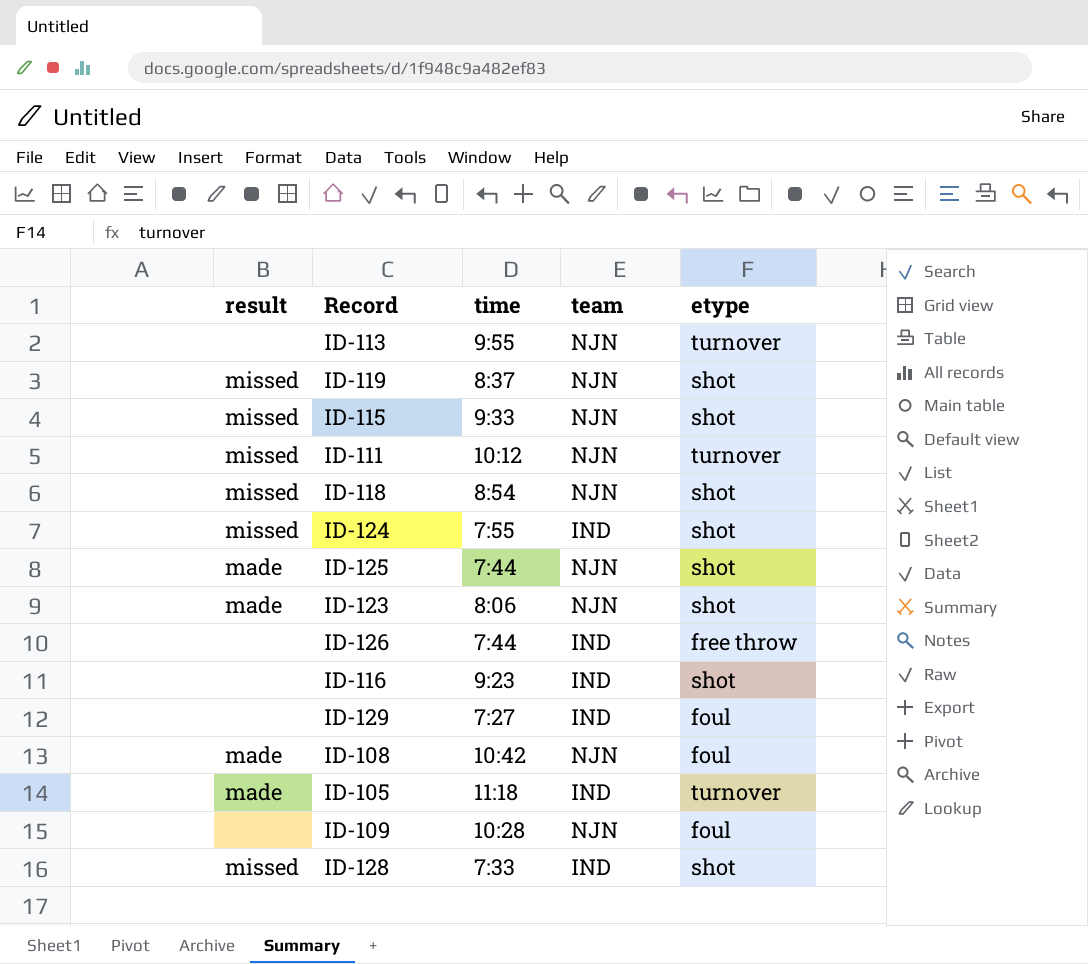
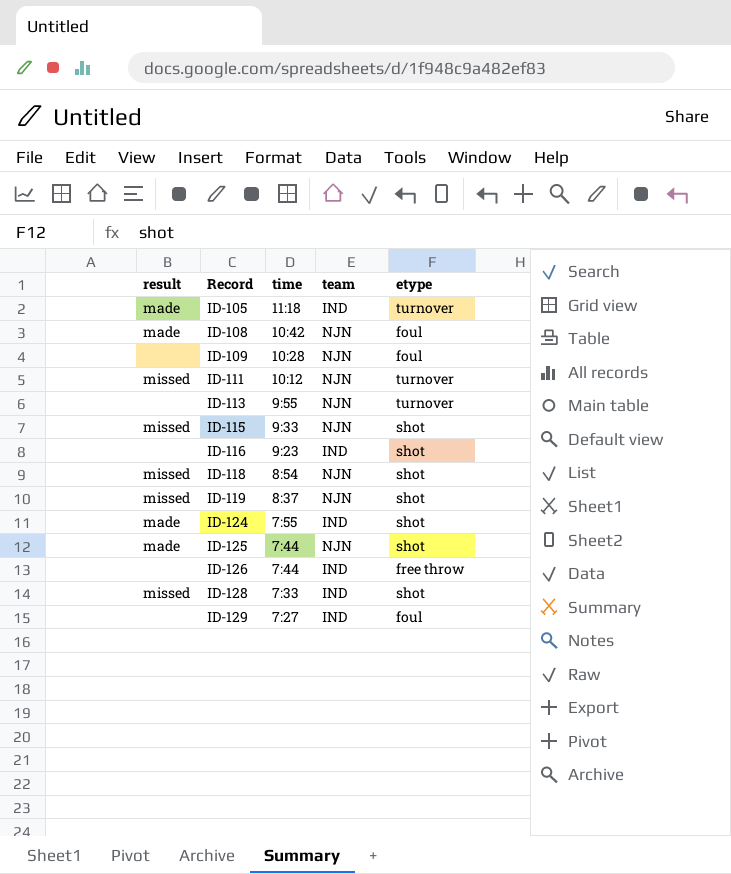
row order: none -> Record ascending
row ID-123: made | 8:06 | NJN | shot -> none
ID-124 | result: missed -> made

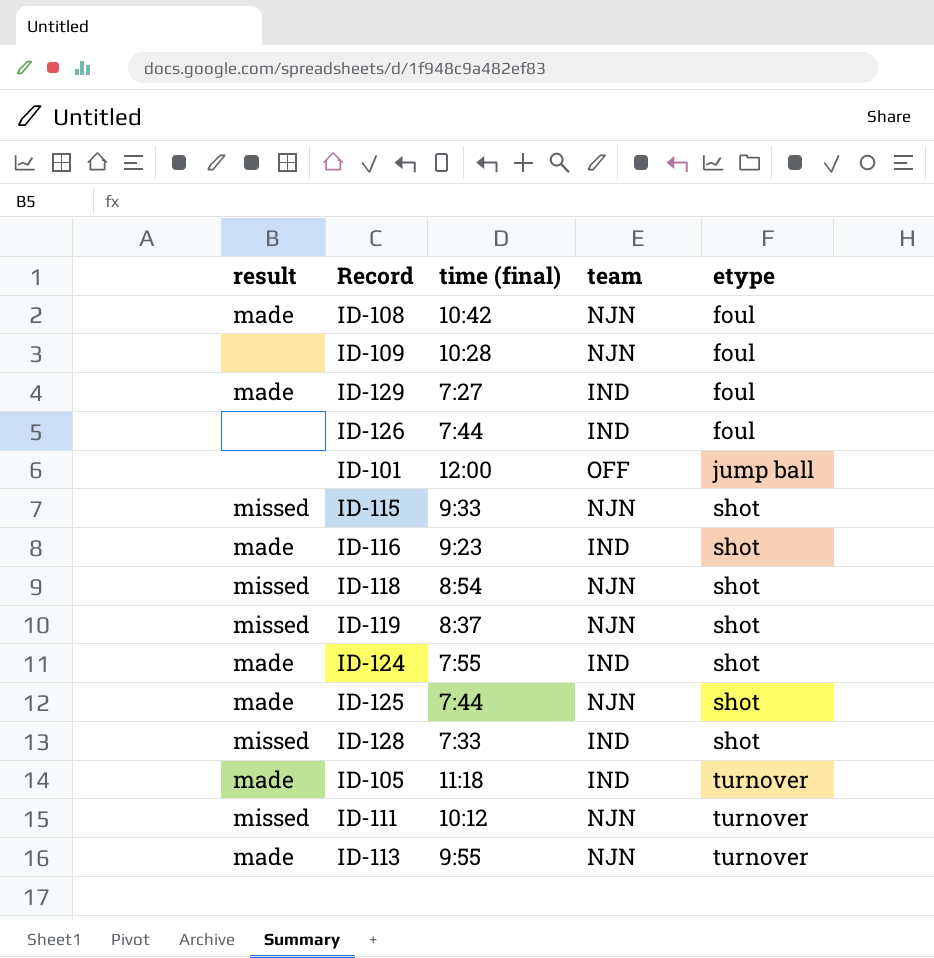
row order: Record ascending -> etype ascending
column name: time -> time (final)
ID-129 | result: none -> made
ID-126 | etype: free throw -> foul
row ID-101: none -> none | 12:00 | OFF | jump ball
ID-116 | result: none -> made
ID-113 | result: none -> made

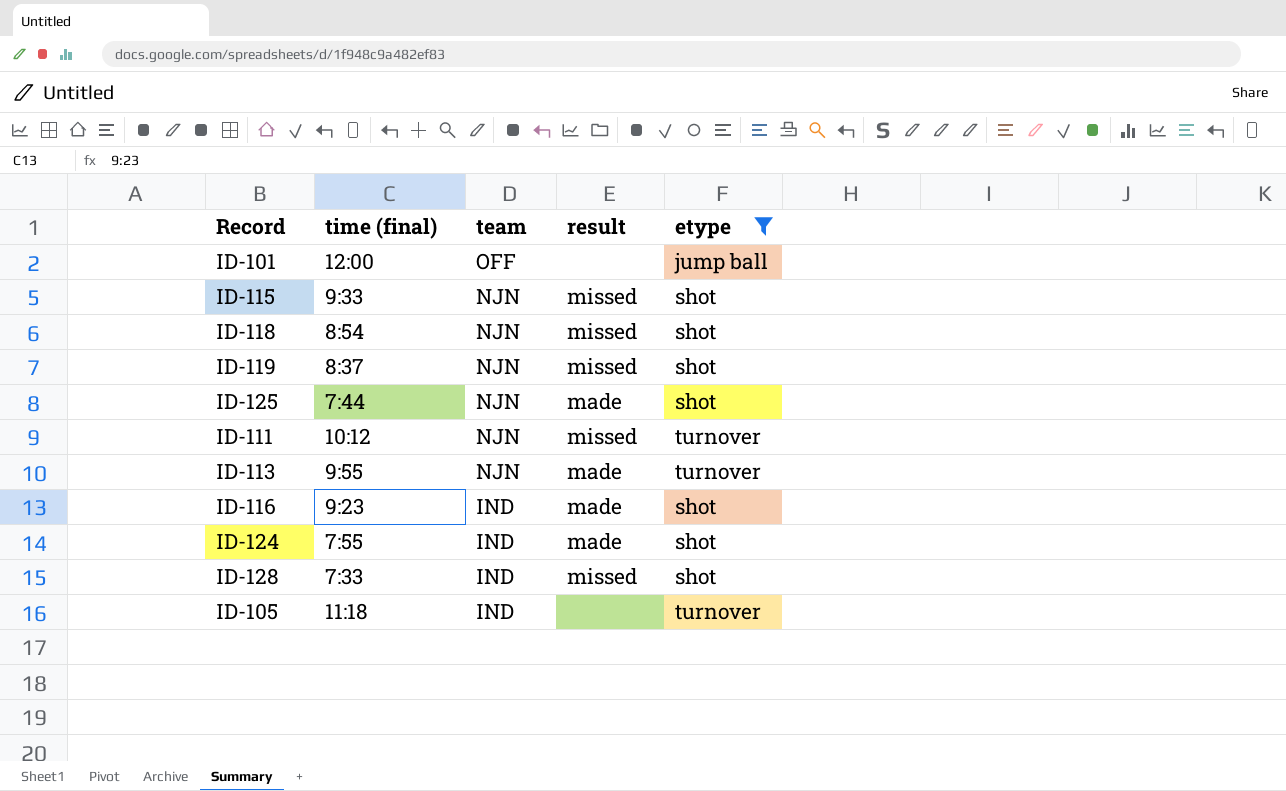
filter: none -> etype != foul
row order: etype ascending -> team descending
column result | position: 1 -> 4
ID-105 | result: made -> none

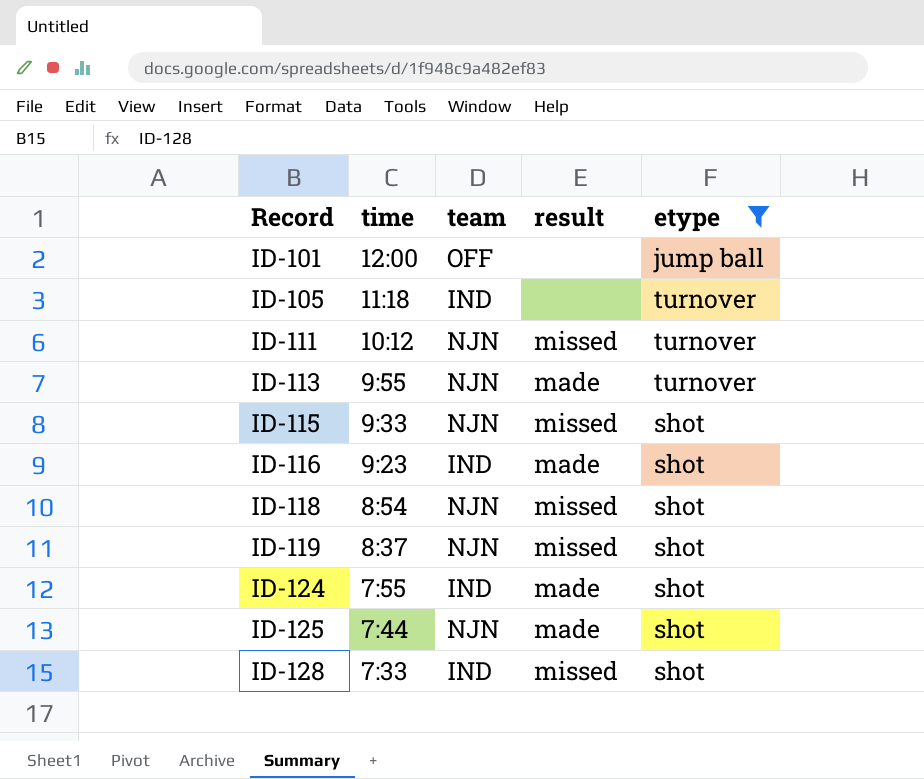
row order: team descending -> Record ascending
column name: time (final) -> time

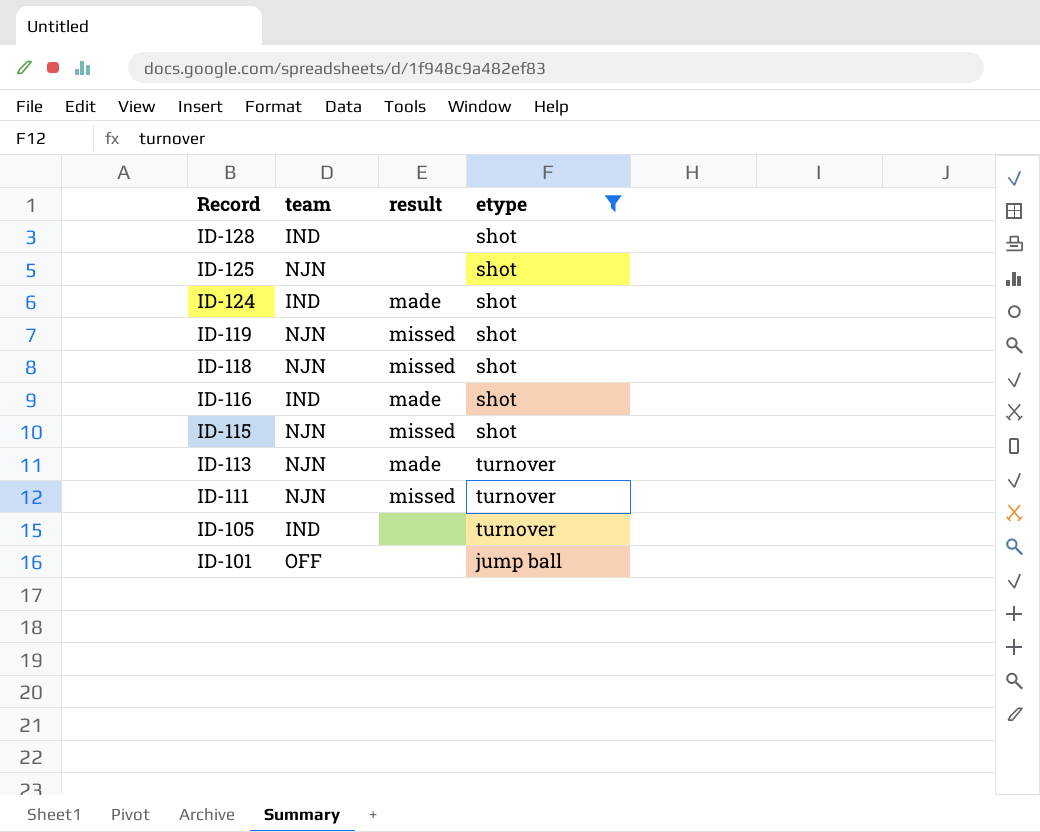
row order: Record ascending -> Record descending
column time | position: 2 -> none
ID-128 | result: missed -> none
ID-125 | result: made -> none

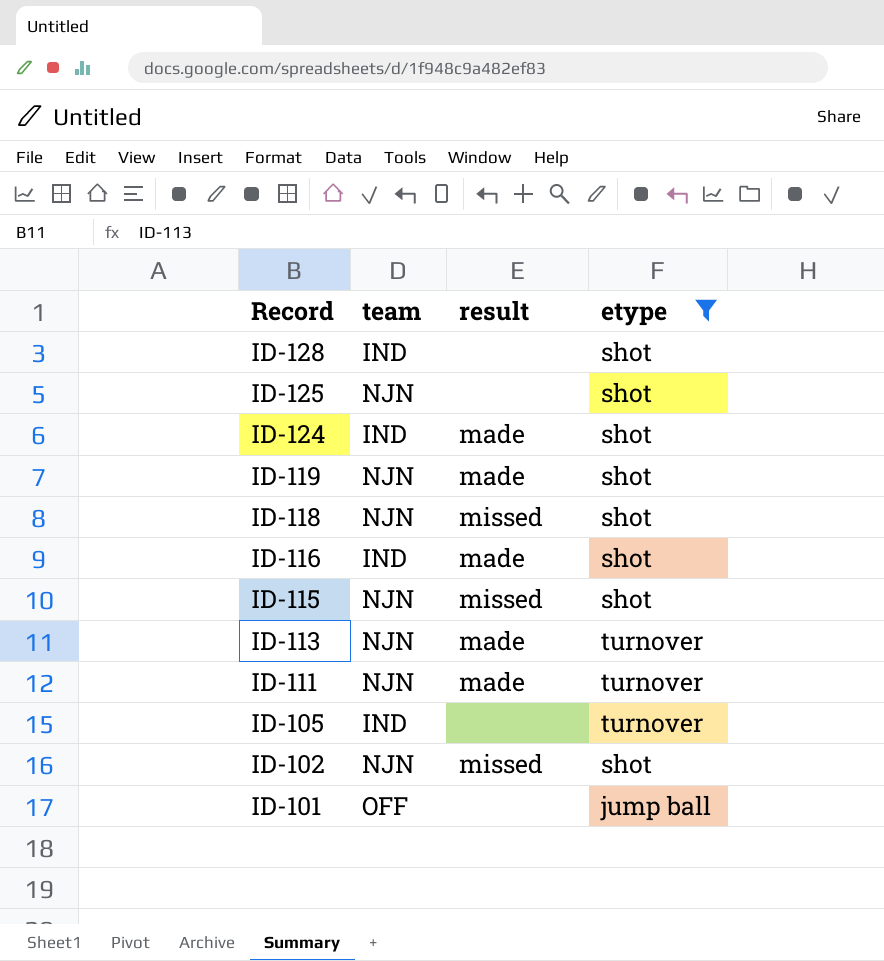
ID-119 | result: missed -> made
ID-111 | result: missed -> made
row ID-102: none -> NJN | missed | shot

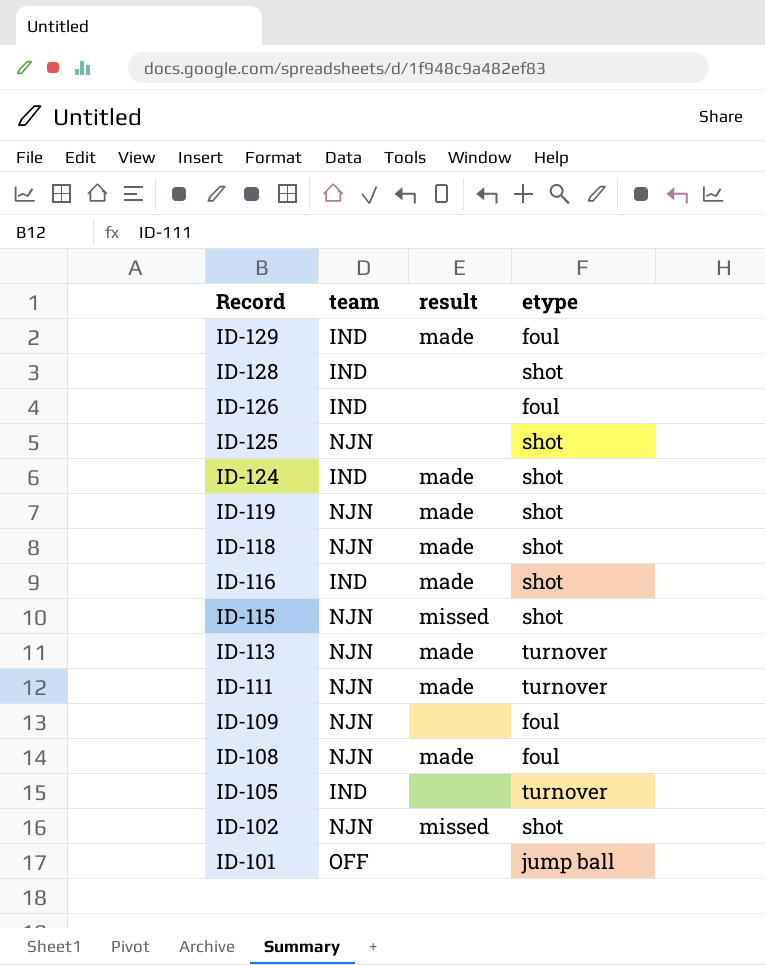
filter: etype != foul -> none
ID-118 | result: missed -> made

